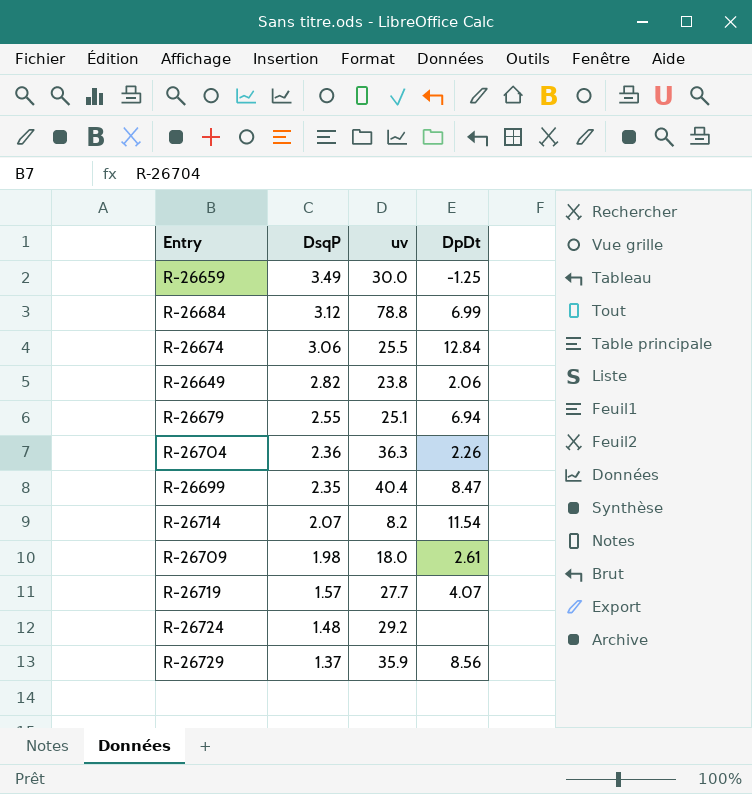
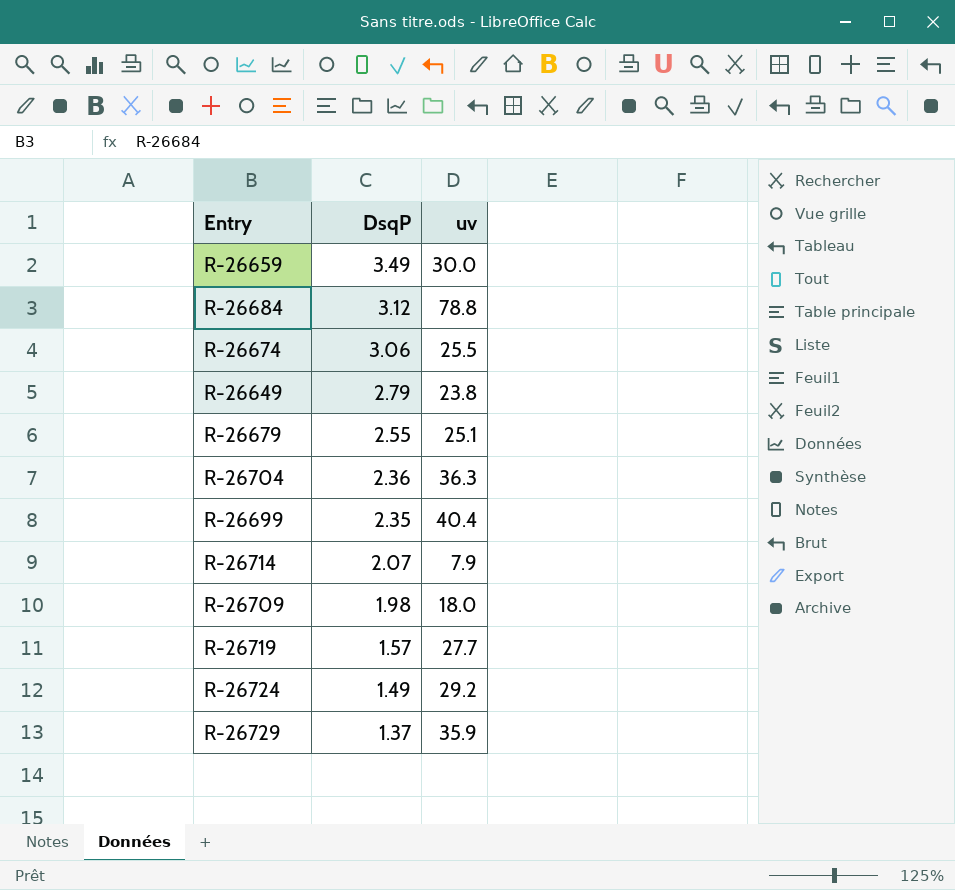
column DpDt | position: 4 -> none
R-26649 | DsqP: 2.82 -> 2.79
R-26714 | uv: 8.2 -> 7.9
R-26724 | DsqP: 1.48 -> 1.49

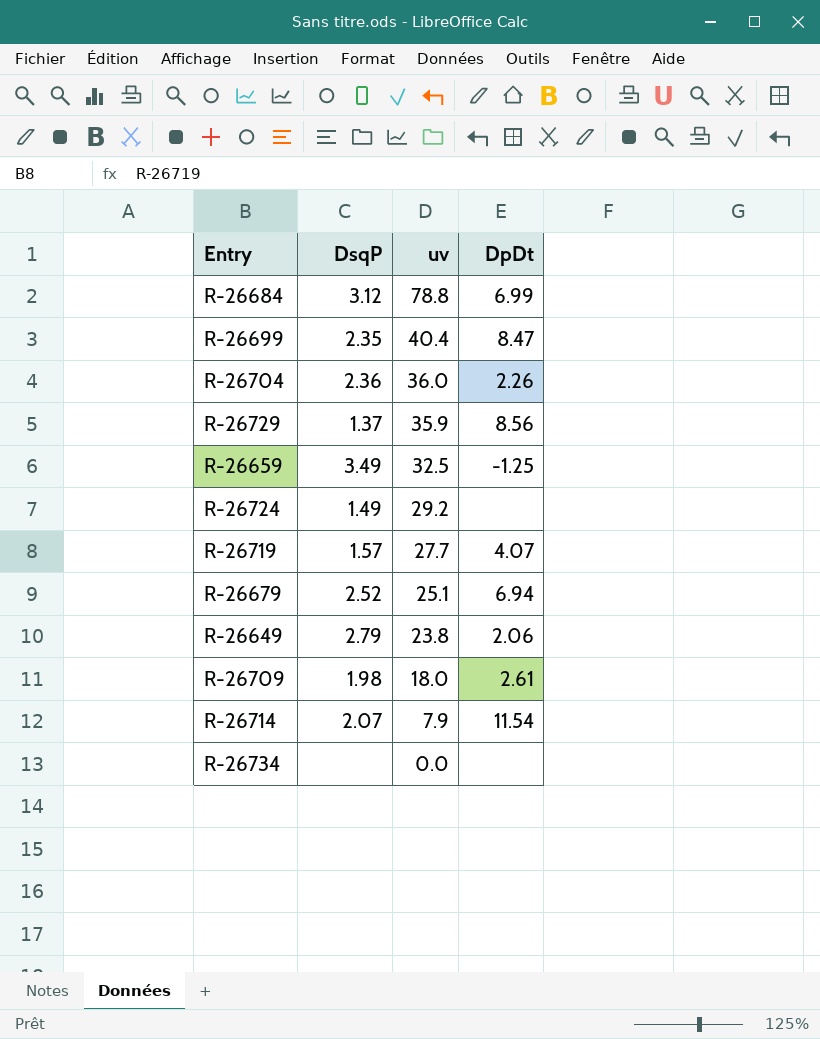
row order: DsqP descending -> uv descending
column DpDt | position: none -> 4
row R-26674: 3.06 | 25.5 -> none
R-26704 | uv: 36.3 -> 36.0
R-26659 | uv: 30.0 -> 32.5
R-26679 | DsqP: 2.55 -> 2.52
row R-26734: none -> none | 0.0 | none

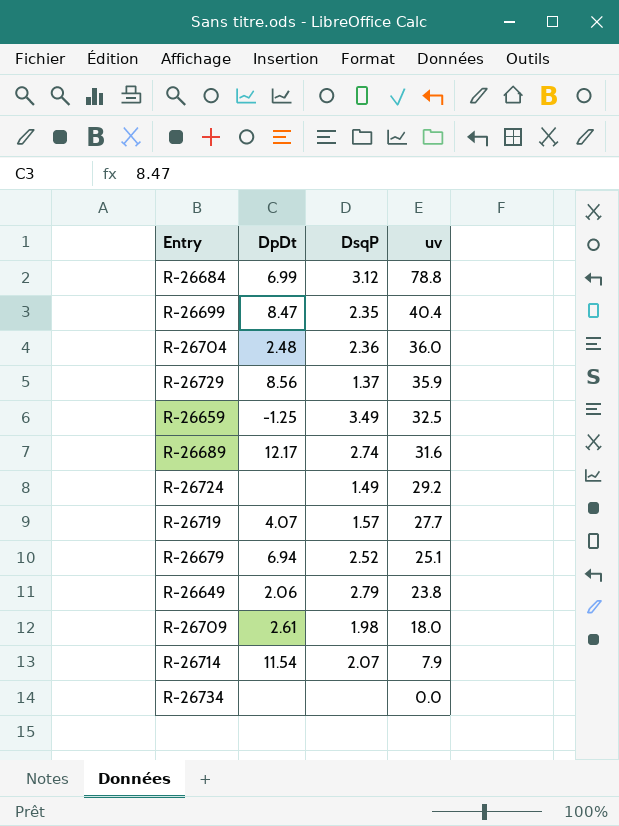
column DpDt | position: 4 -> 2
R-26704 | DpDt: 2.26 -> 2.48
row R-26689: none -> 12.17 | 2.74 | 31.6

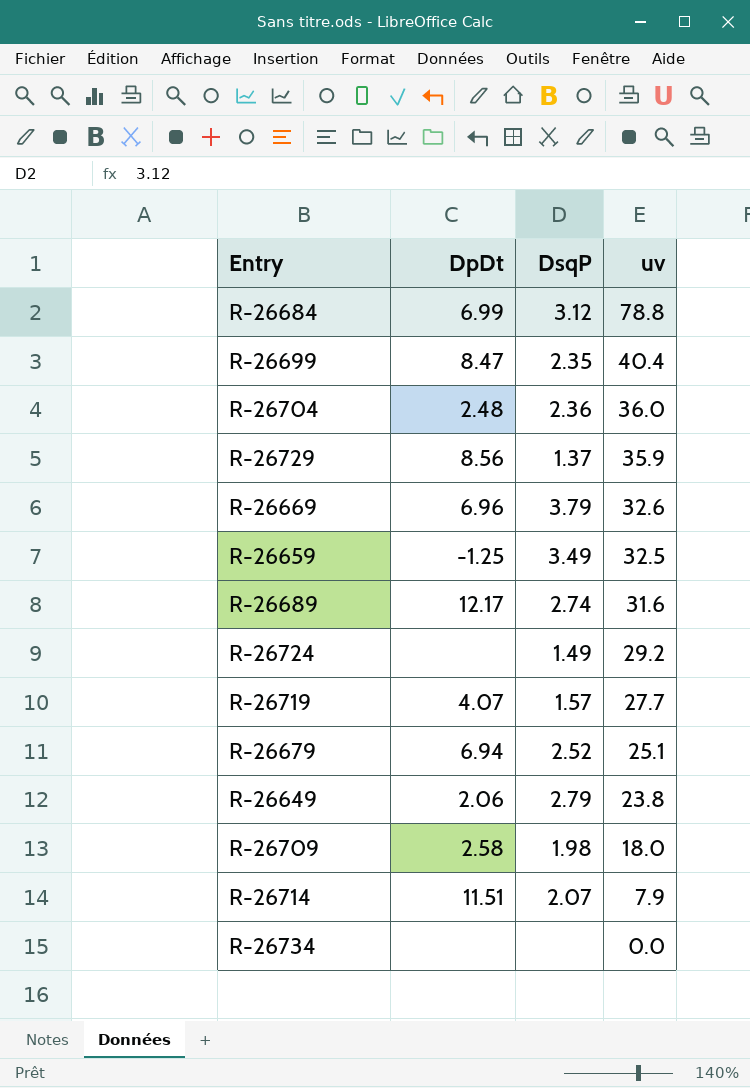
row R-26669: none -> 6.96 | 3.79 | 32.6
R-26709 | DpDt: 2.61 -> 2.58
R-26714 | DpDt: 11.54 -> 11.51

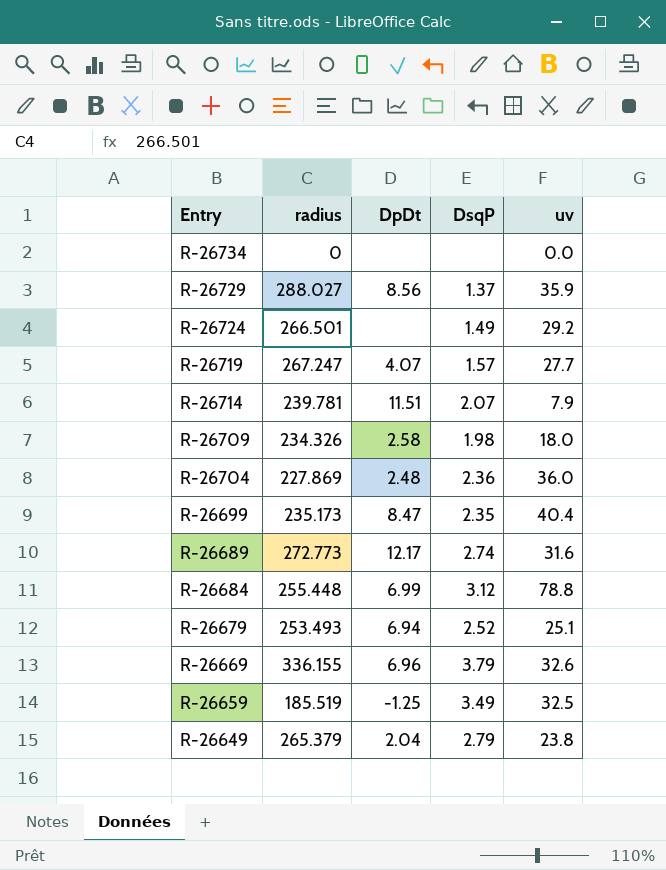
row order: uv descending -> Entry descending
column radius | position: none -> 2
R-26649 | DpDt: 2.06 -> 2.04

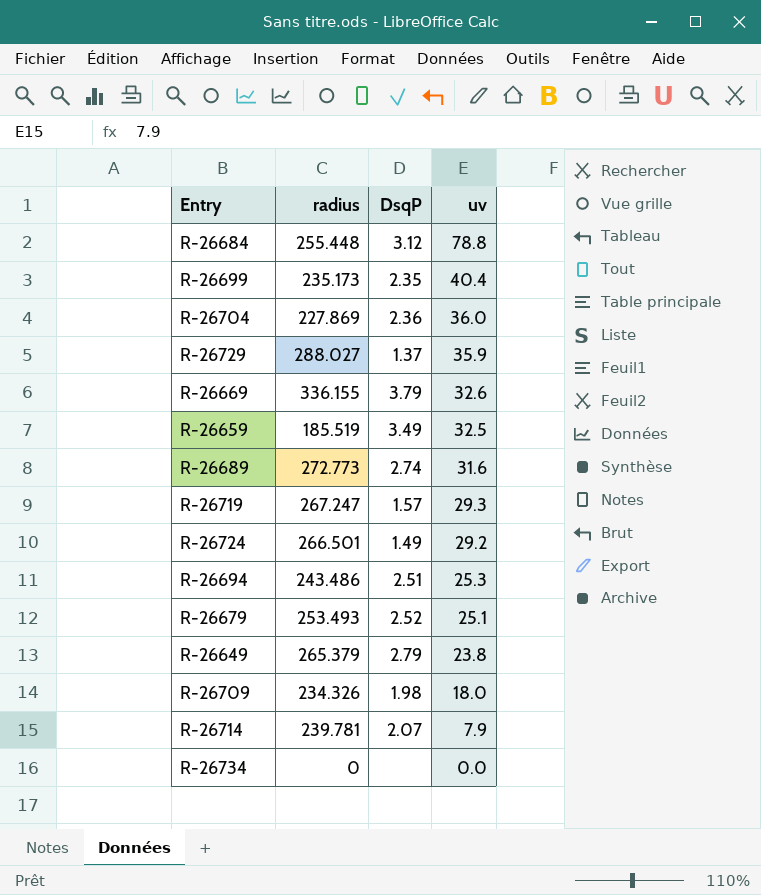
row order: Entry descending -> uv descending
column DpDt | position: 3 -> none
R-26719 | uv: 27.7 -> 29.3
row R-26694: none -> 243.486 | 2.51 | 25.3

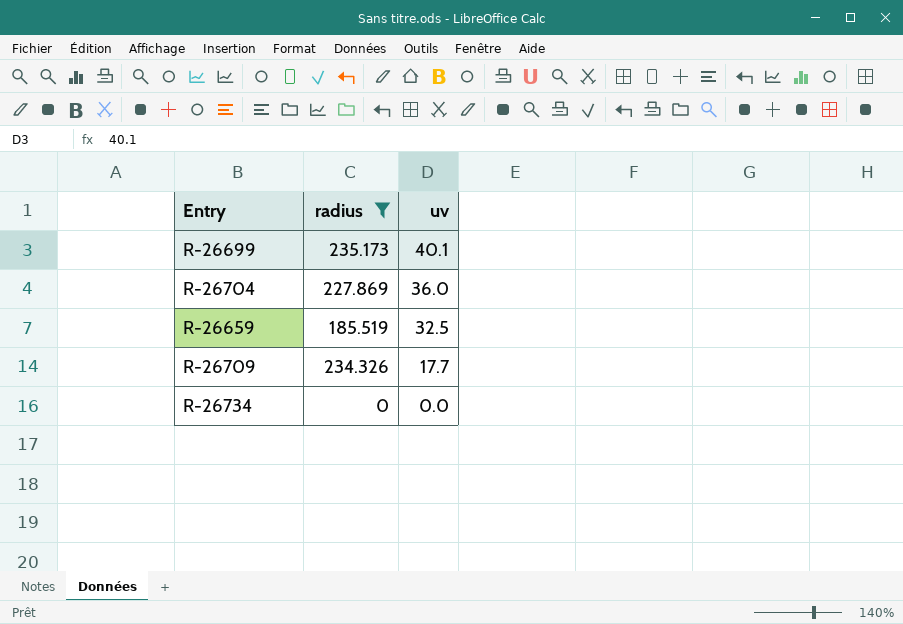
filter: none -> radius <= 235.173
column DsqP | position: 3 -> none
R-26699 | uv: 40.4 -> 40.1
R-26709 | uv: 18.0 -> 17.7

